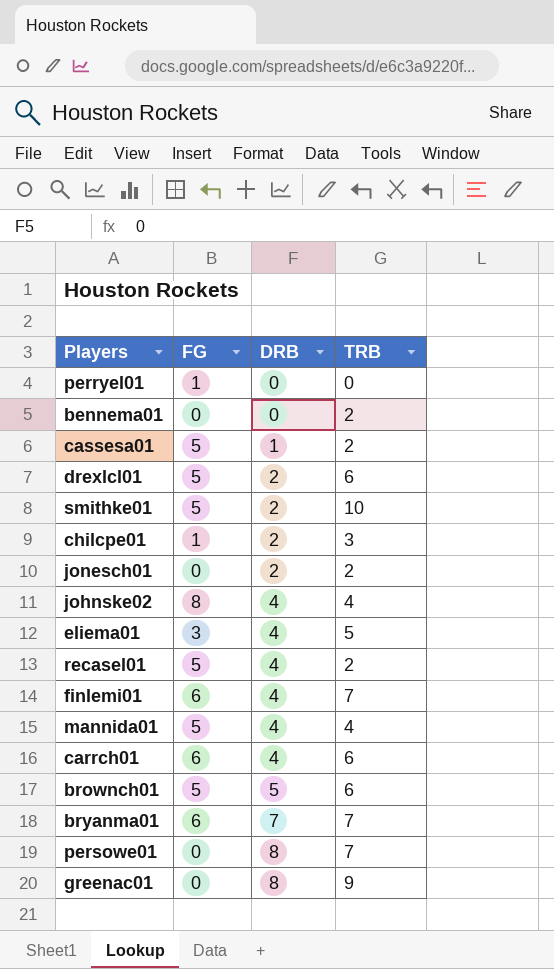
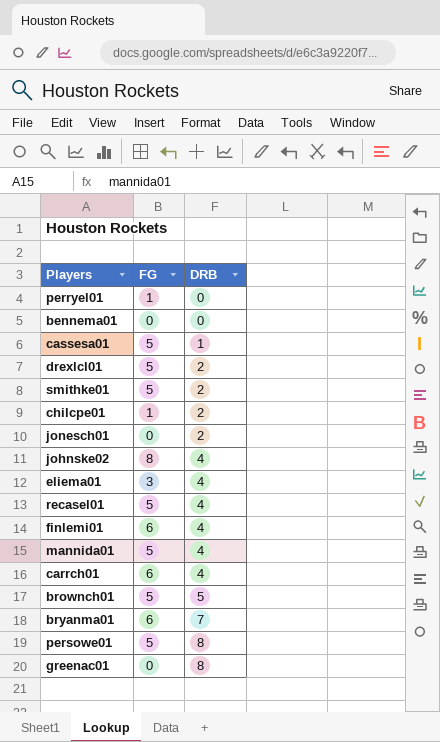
column TRB | position: 4 -> none
persowe01 | FG: 0 -> 5

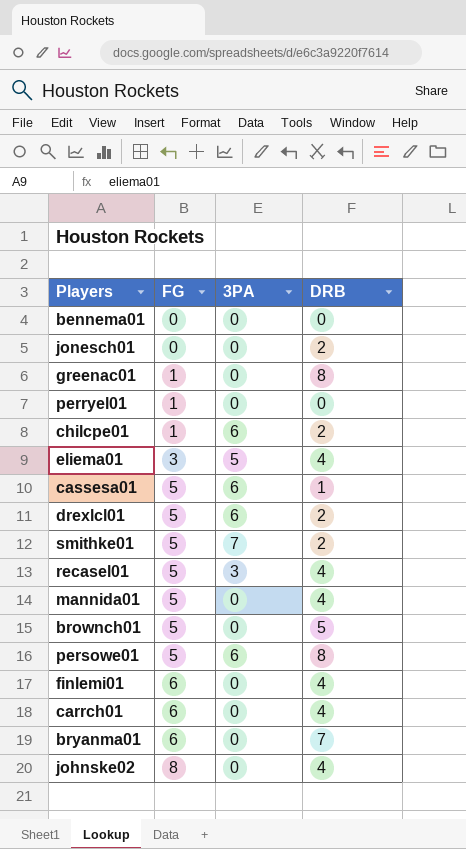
row order: DRB ascending -> FG ascending
column 3PA | position: none -> 3
greenac01 | FG: 0 -> 1

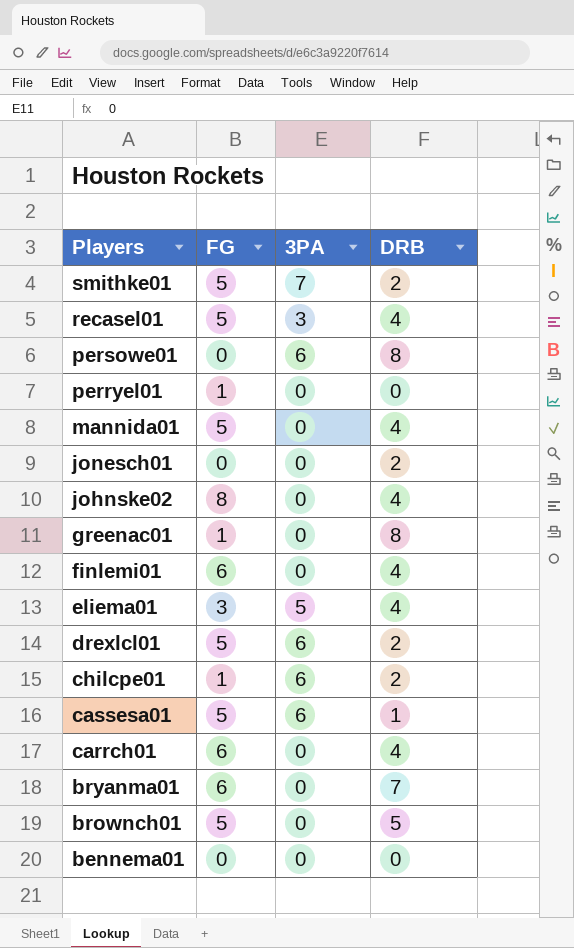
row order: FG ascending -> Players descending
persowe01 | FG: 5 -> 0

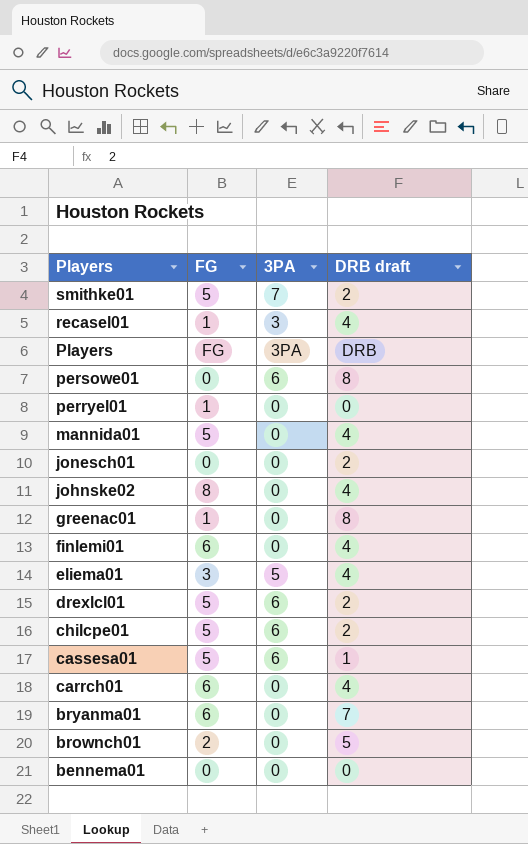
column name: DRB -> DRB draft
recasel01 | FG: 5 -> 1
row Players: none -> FG | 3PA | DRB
chilcpe01 | FG: 1 -> 5
brownch01 | FG: 5 -> 2

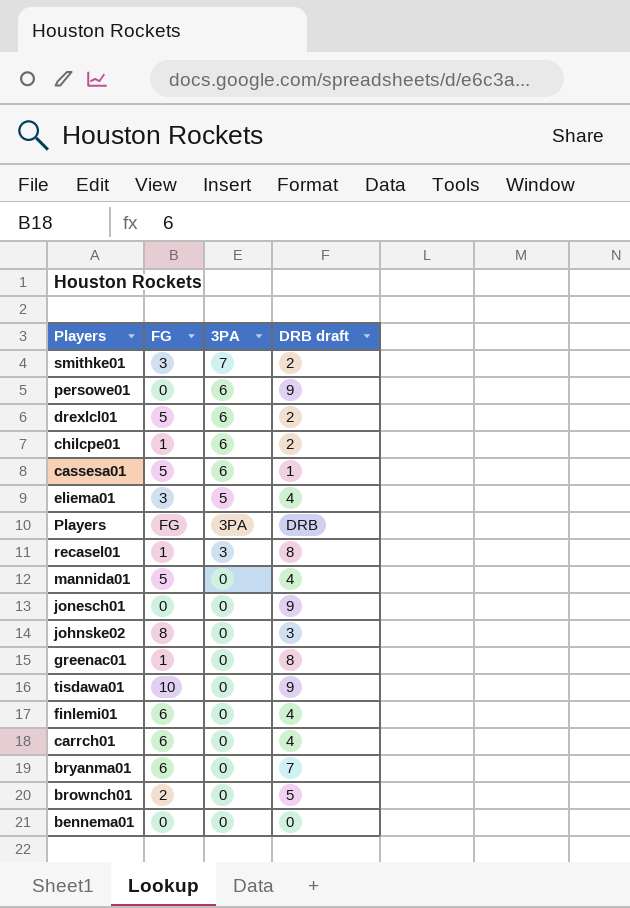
row order: Players descending -> 3PA descending
row perryel01: 1 | 0 | 0 -> none
smithke01 | FG: 5 -> 3
persowe01 | DRB draft: 8 -> 9
chilcpe01 | FG: 5 -> 1
recasel01 | DRB draft: 4 -> 8
jonesch01 | DRB draft: 2 -> 9
johnske02 | DRB draft: 4 -> 3
row tisdawa01: none -> 10 | 0 | 9

